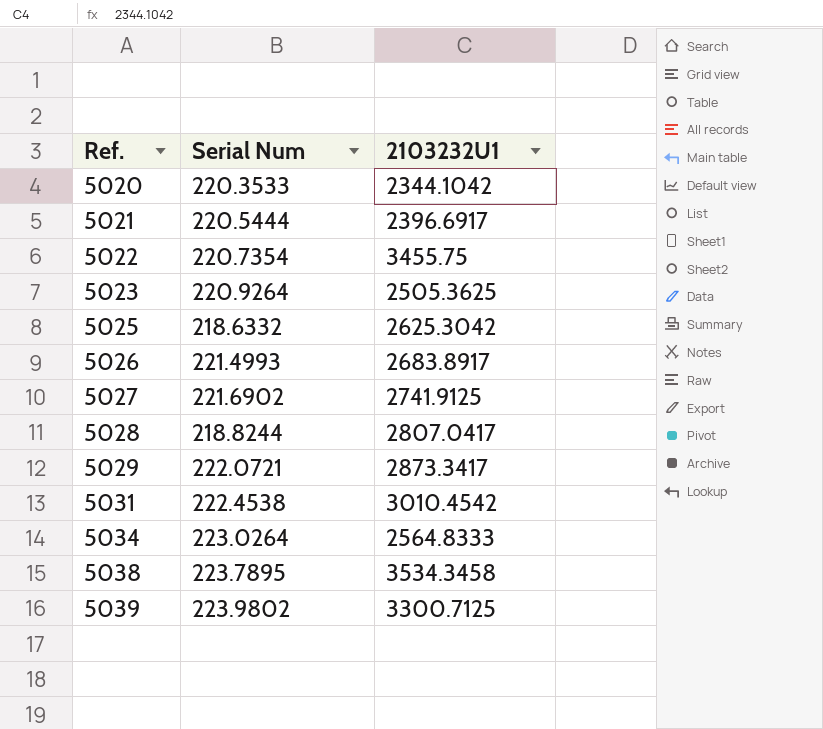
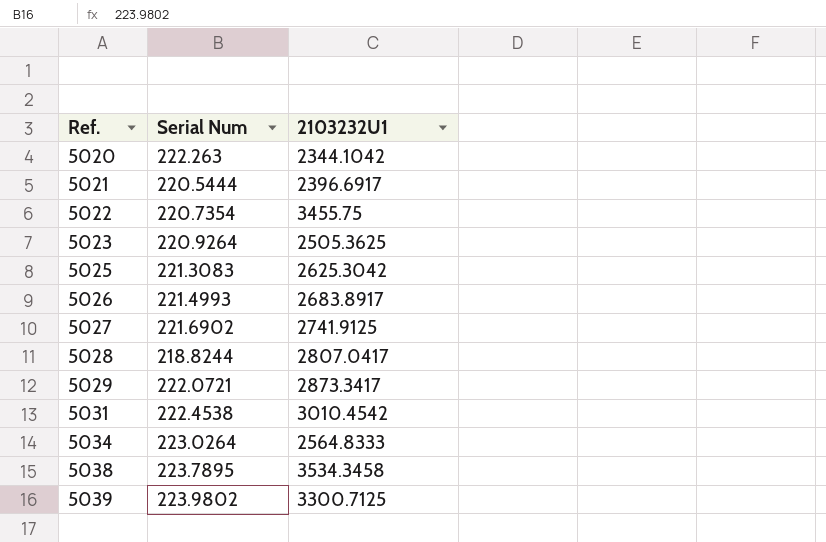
5020 | Serial Num: 220.3533 -> 222.263
5025 | Serial Num: 218.6332 -> 221.3083

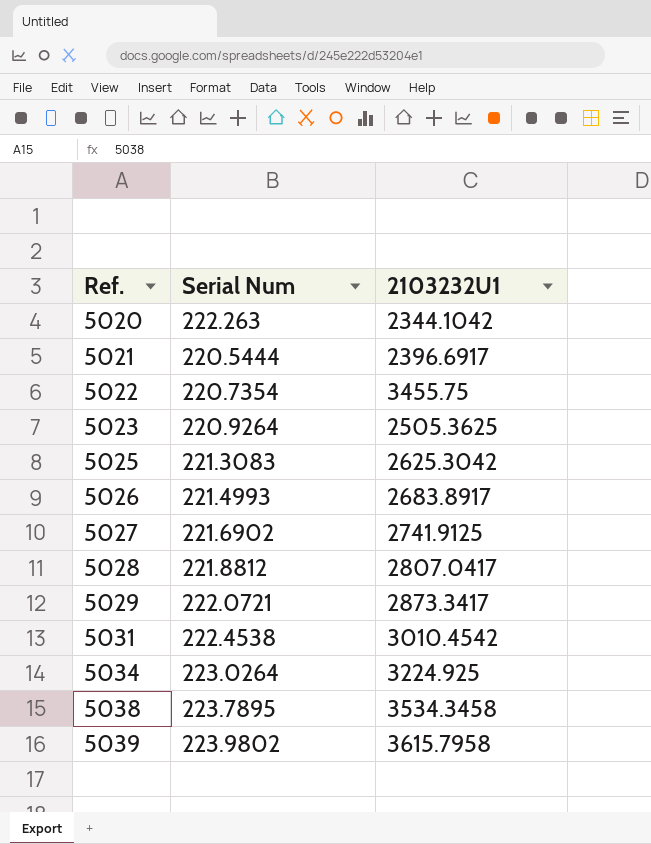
5028 | Serial Num: 218.8244 -> 221.8812
5034 | 2103232U1: 2564.8333 -> 3224.925
5039 | 2103232U1: 3300.7125 -> 3615.7958

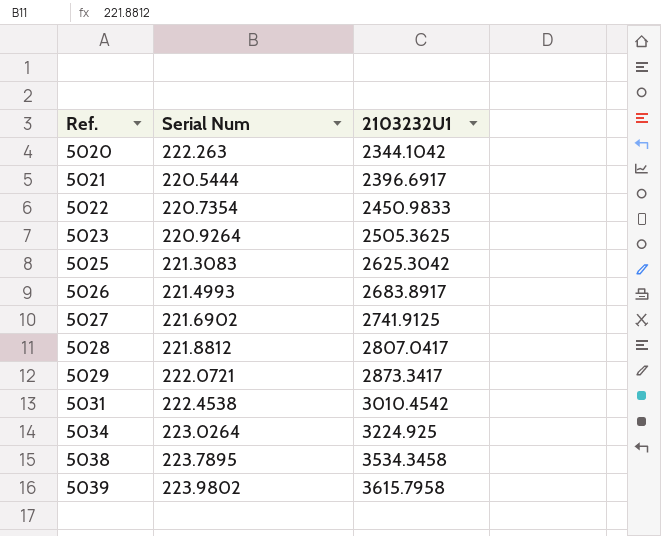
5022 | 2103232U1: 3455.75 -> 2450.9833

